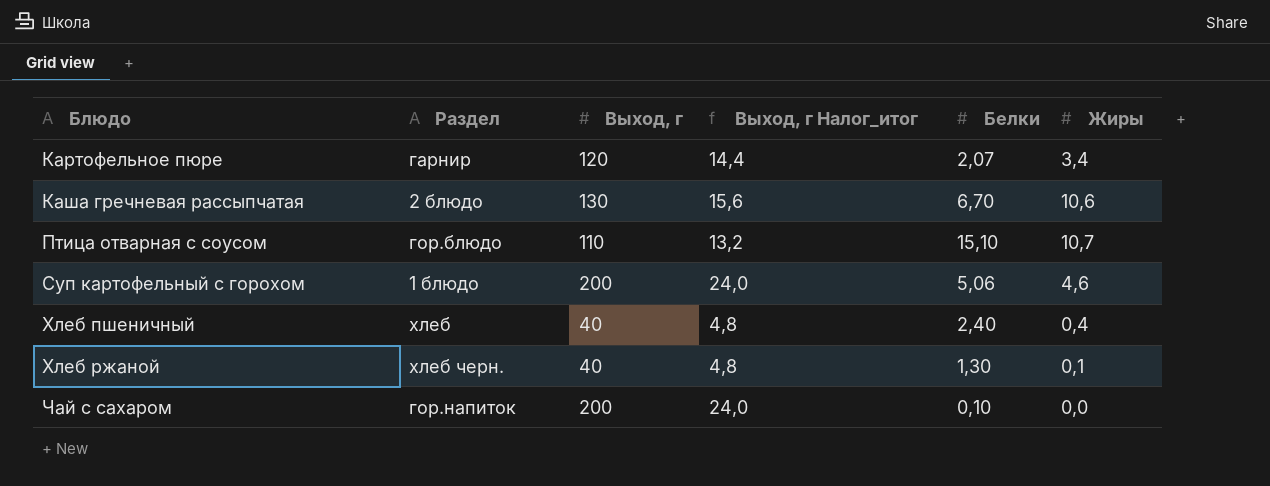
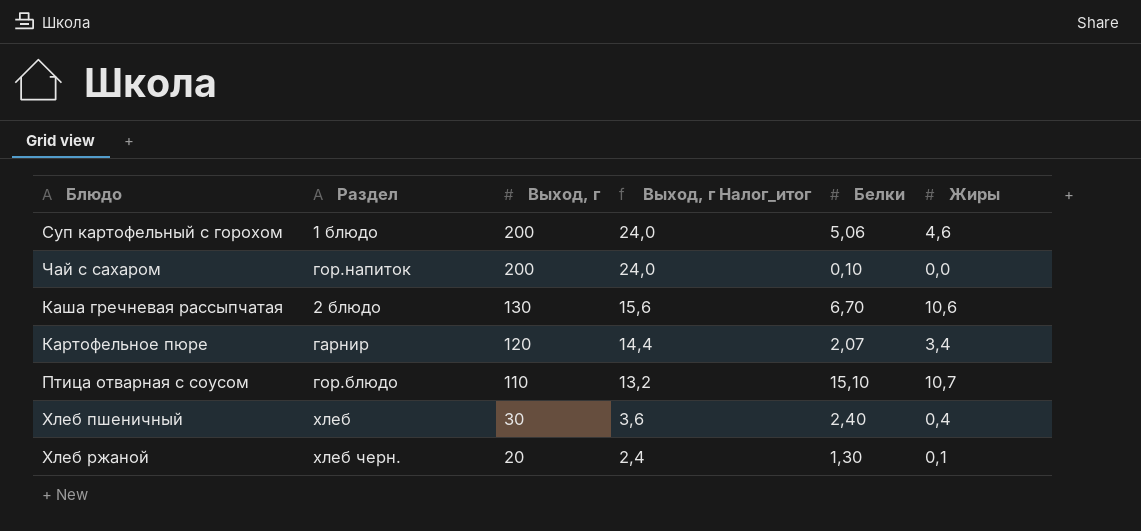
row order: Блюдо ascending -> Выход, г descending
Хлеб пшеничный | Выход, г: 40 -> 30
Хлеб пшеничный | Выход, г Налог_итог: 4,8 -> 3,6
Хлеб ржаной | Выход, г: 40 -> 20
Хлеб ржаной | Выход, г Налог_итог: 4,8 -> 2,4

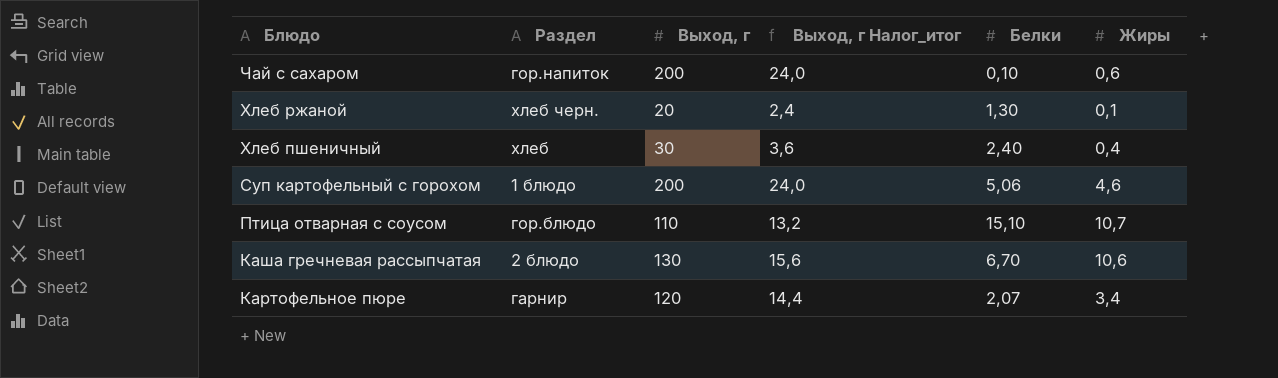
row order: Выход, г descending -> Блюдо descending
Чай с сахаром | Жиры: 0,0 -> 0,6

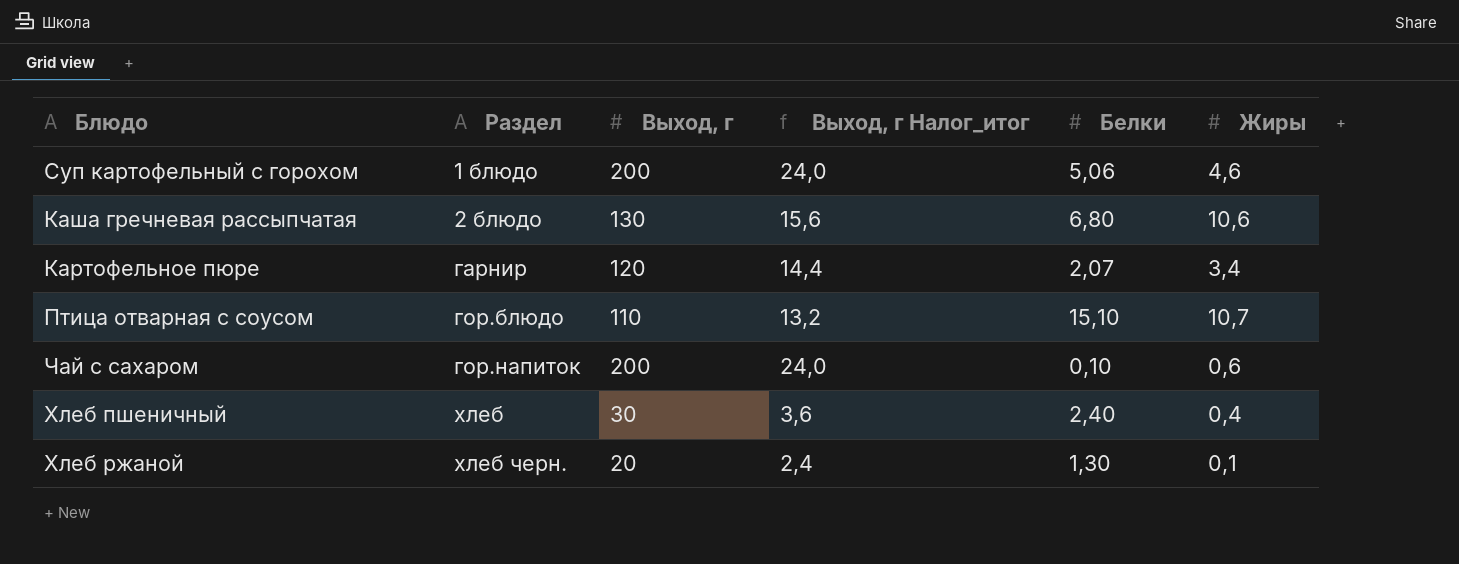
row order: Блюдо descending -> Раздел ascending
Каша гречневая рассыпчатая | Белки: 6,70 -> 6,80

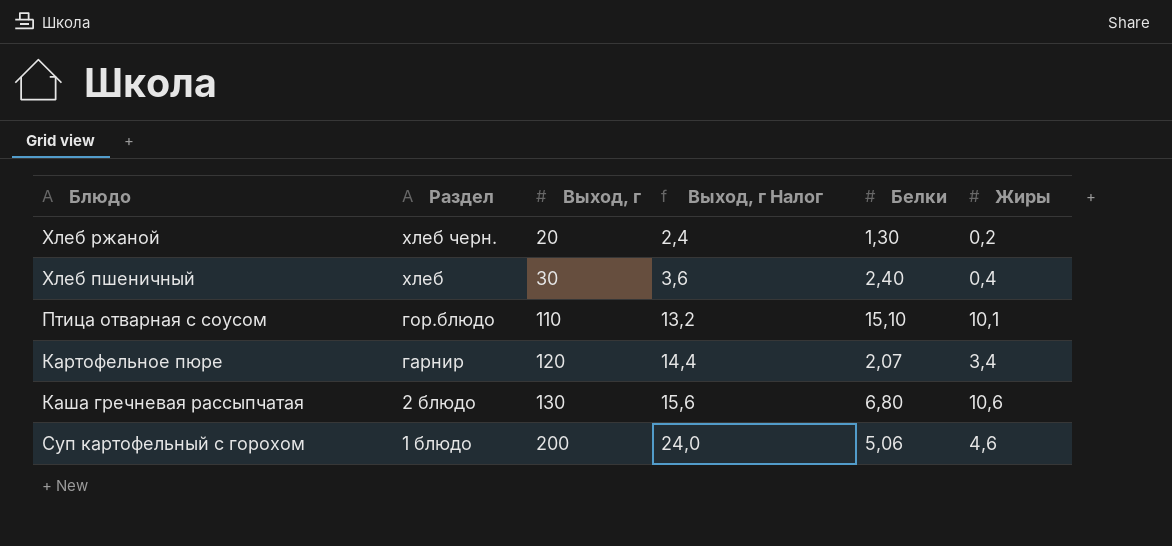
row order: Раздел ascending -> Раздел descending
column name: Выход, г Налог_итог -> Выход, г Налог
row Чай с сахаром: гор.напиток | 200 | 24,0 | 0,10 | 0,6 -> none
Хлеб ржаной | Жиры: 0,1 -> 0,2
Птица отварная с соусом | Жиры: 10,7 -> 10,1

